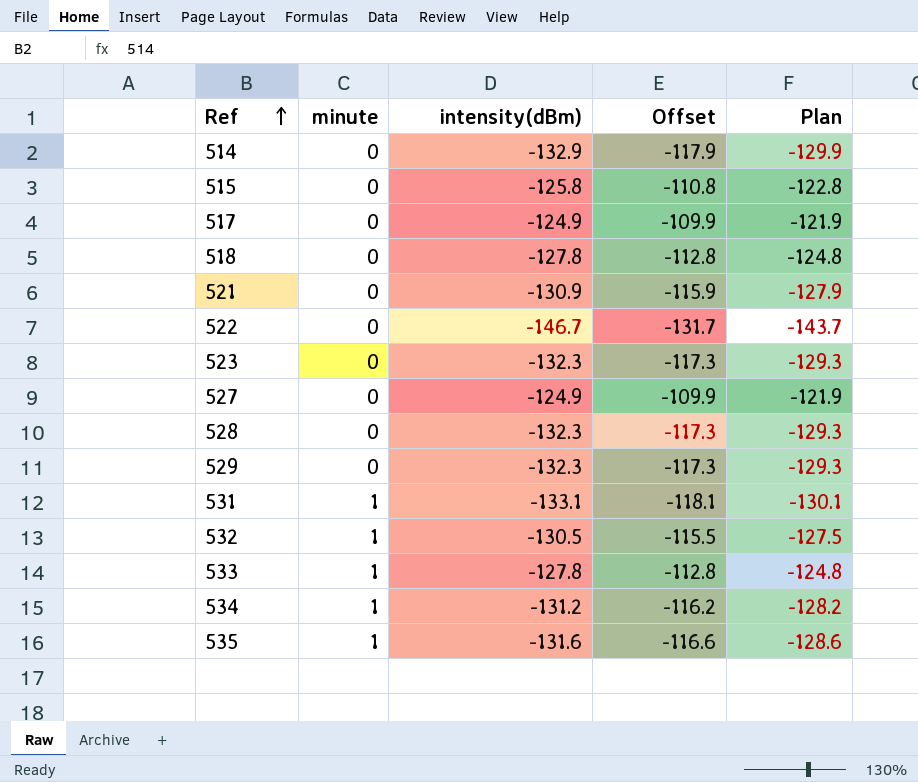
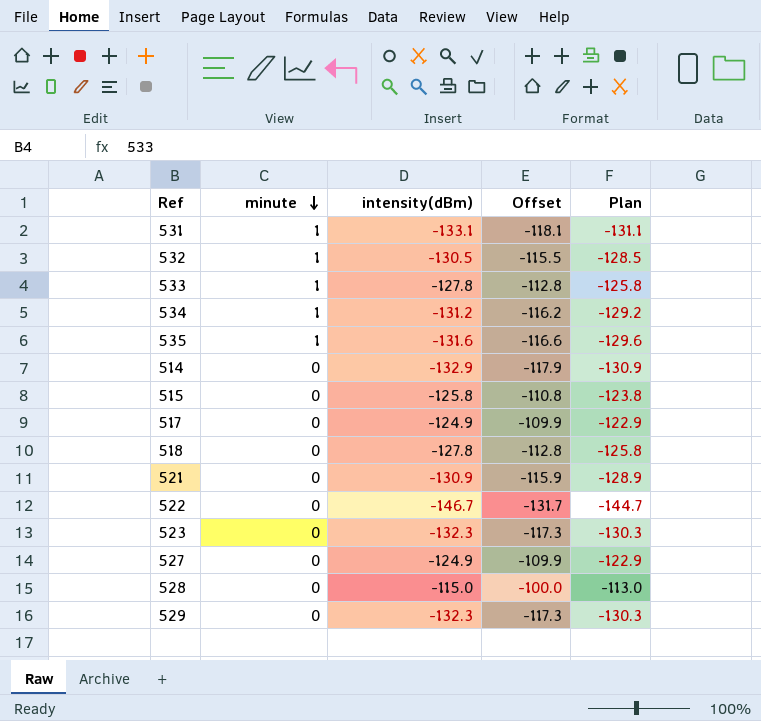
row order: Ref ascending -> minute descending
column Plan | formula: [intensity(dBm)] + 3 -> [intensity(dBm)] + 2
528 | intensity(dBm): -132.3 -> -115.0
528 | Offset: -117.3 -> -100.0

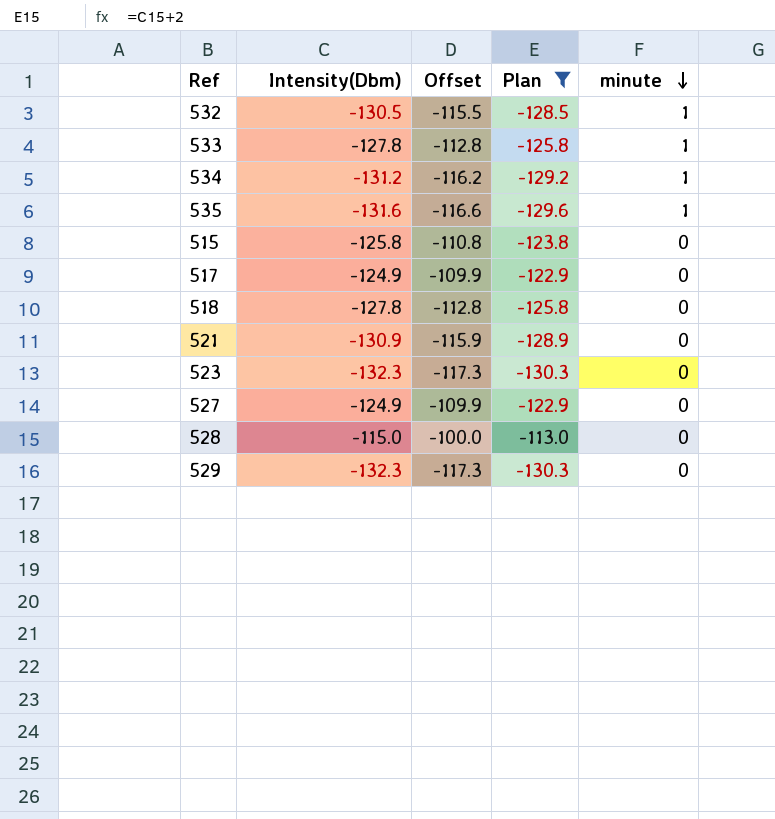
filter: none -> Plan >= -130.3
column name: intensity(dBm) -> Intensity(Dbm)
column minute | position: 2 -> 5

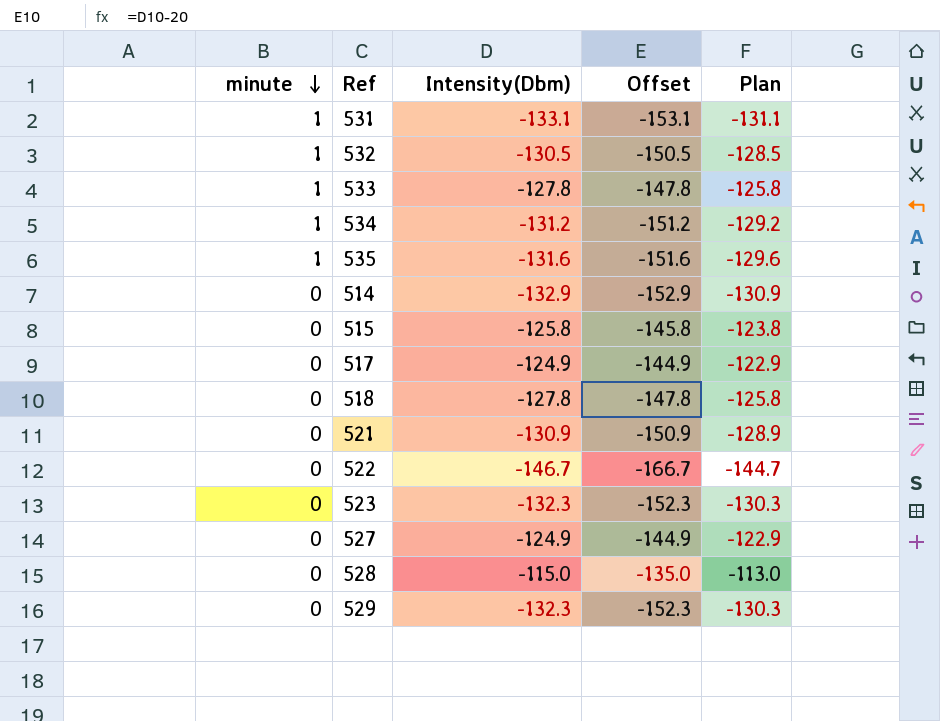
filter: Plan >= -130.3 -> none
column minute | position: 5 -> 1
column Offset | formula: [Intensity(Dbm)] + 15 -> [Intensity(Dbm)] - 20

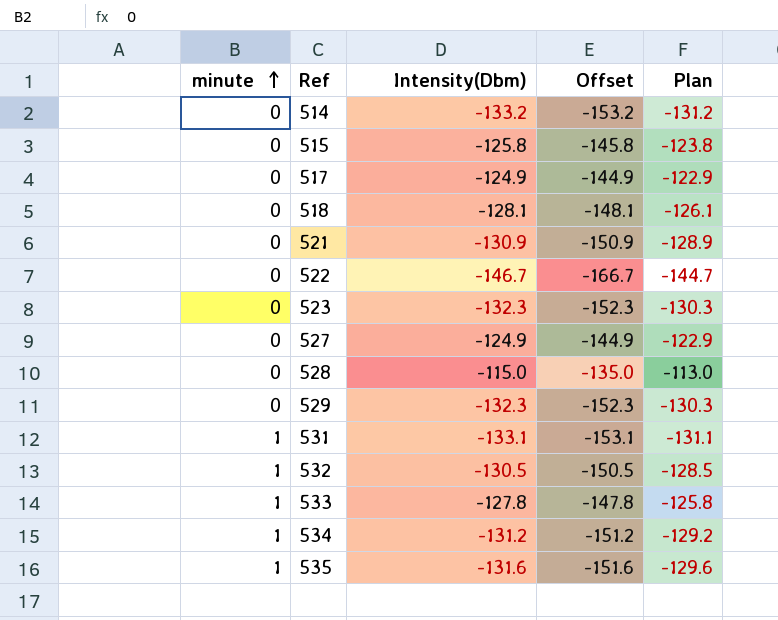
row order: minute descending -> minute ascending
514 | Intensity(Dbm): -132.9 -> -133.2
514 | Offset: -152.9 -> -153.2
514 | Plan: -130.9 -> -131.2
518 | Intensity(Dbm): -127.8 -> -128.1
518 | Offset: -147.8 -> -148.1
518 | Plan: -125.8 -> -126.1

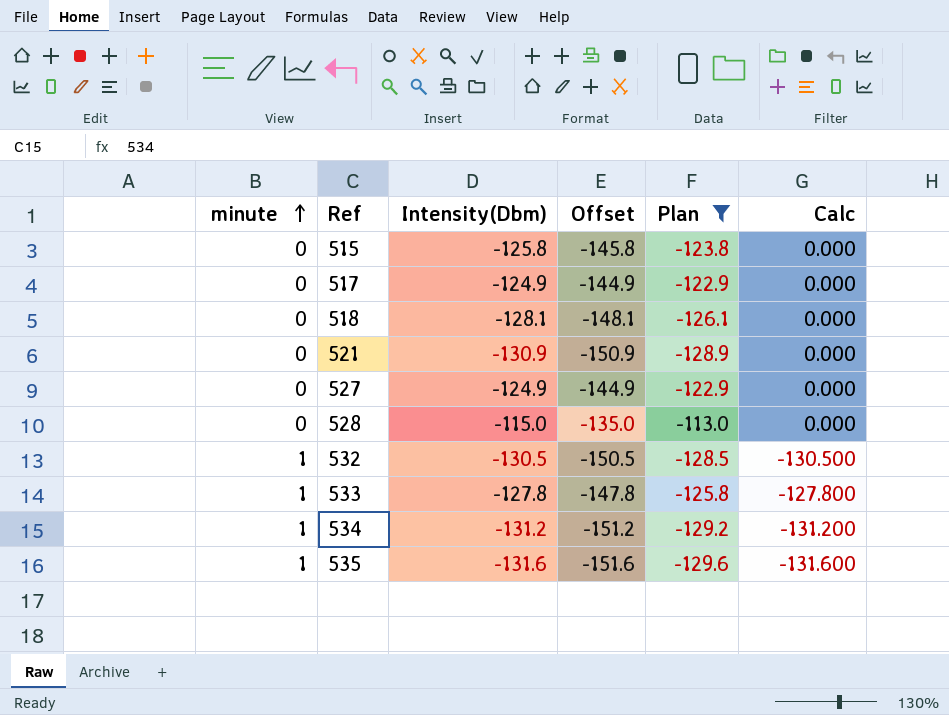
filter: none -> Plan >= -129.6
column Calc | formula: none -> [minute] * [Intensity(Dbm)]

